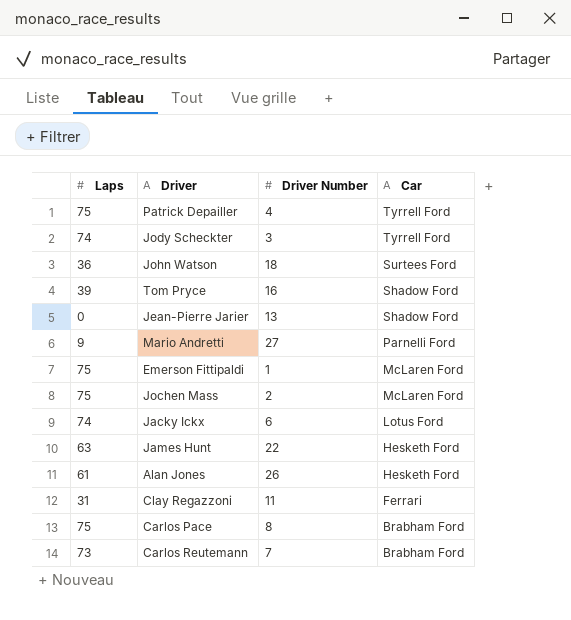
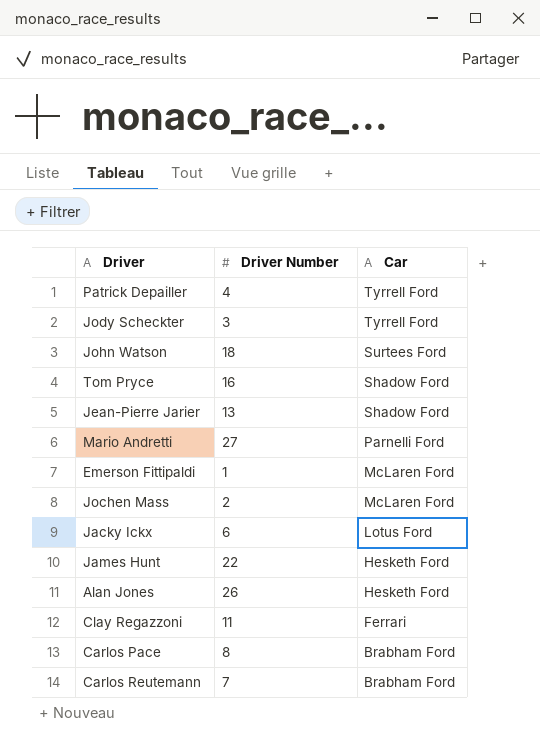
column Laps | position: 1 -> none

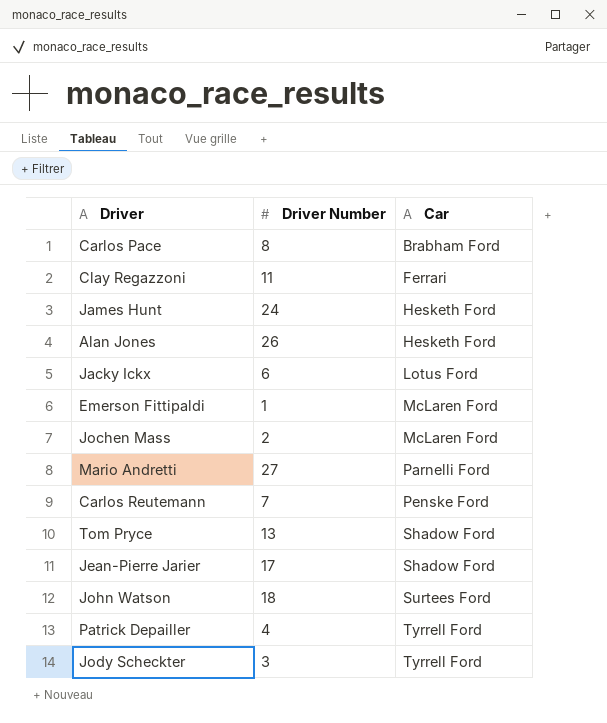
row order: Car descending -> Car ascending
James Hunt | Driver Number: 22 -> 24
Carlos Reutemann | Car: Brabham Ford -> Penske Ford
Tom Pryce | Driver Number: 16 -> 13
Jean-Pierre Jarier | Driver Number: 13 -> 17

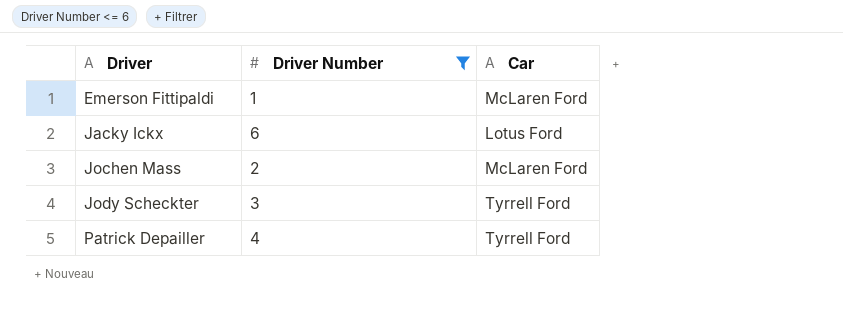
filter: none -> Driver Number <= 6
row order: Car ascending -> Driver ascending

